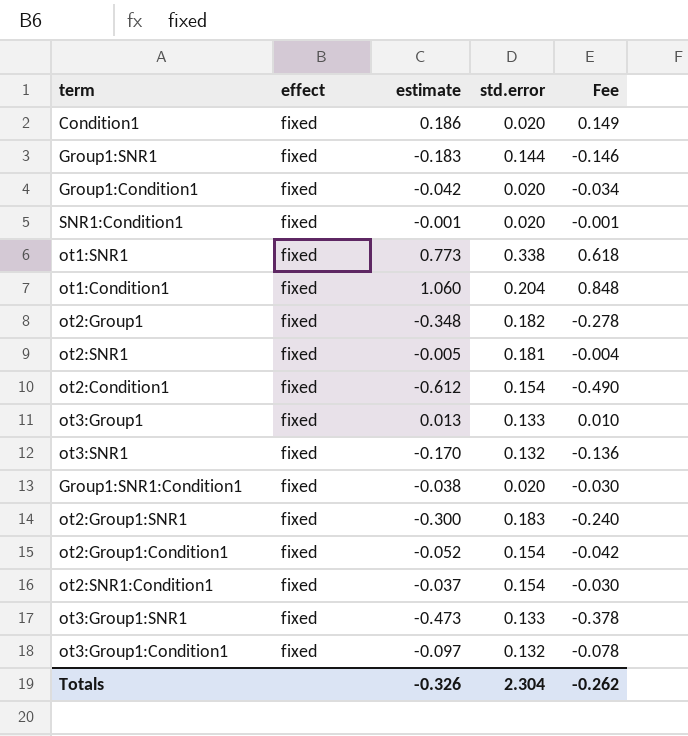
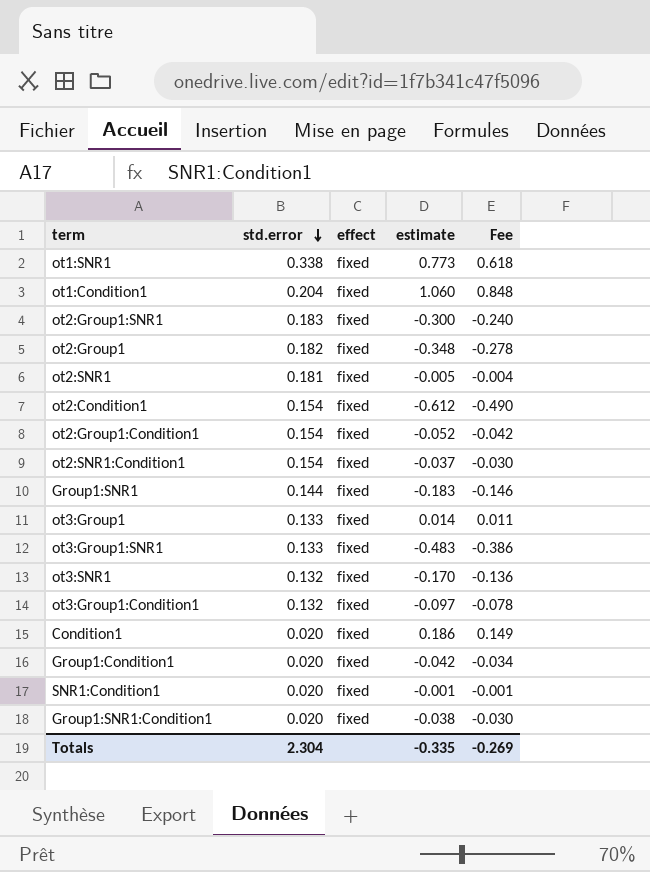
row order: none -> std.error descending
column std.error | position: 4 -> 2
ot3:Group1 | estimate: 0.013 -> 0.014
ot3:Group1 | Fee: 0.010 -> 0.011
ot3:Group1:SNR1 | estimate: -0.473 -> -0.483
ot3:Group1:SNR1 | Fee: -0.378 -> -0.386
Totals | estimate: -0.326 -> -0.335
Totals | Fee: -0.262 -> -0.269

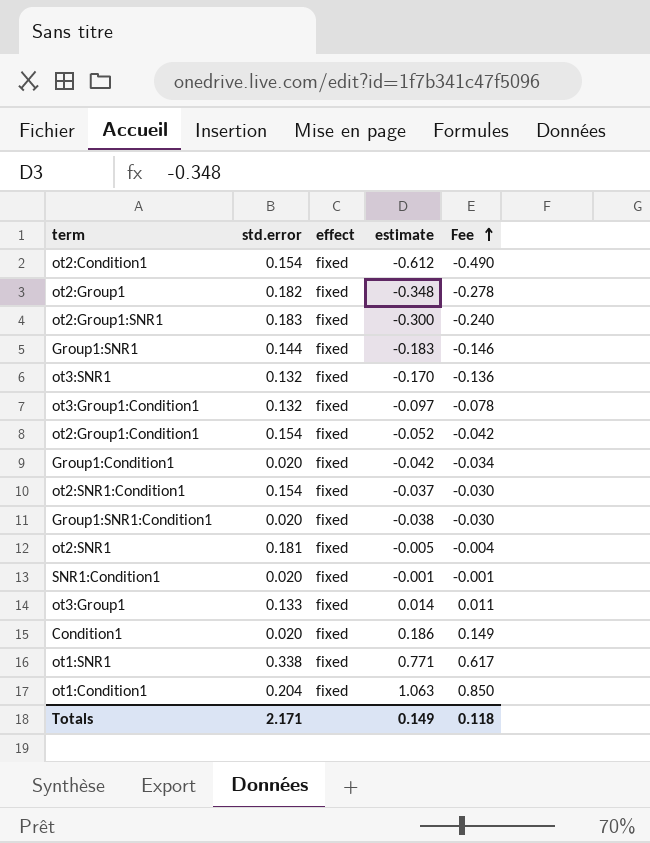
row order: std.error descending -> Fee ascending
row ot3:Group1:SNR1: 0.133 | fixed | -0.483 | -0.386 -> none
ot1:SNR1 | estimate: 0.773 -> 0.771
ot1:SNR1 | Fee: 0.618 -> 0.617
ot1:Condition1 | estimate: 1.060 -> 1.063
ot1:Condition1 | Fee: 0.848 -> 0.850
Totals | std.error: 2.304 -> 2.171
Totals | estimate: -0.335 -> 0.149
Totals | Fee: -0.269 -> 0.118

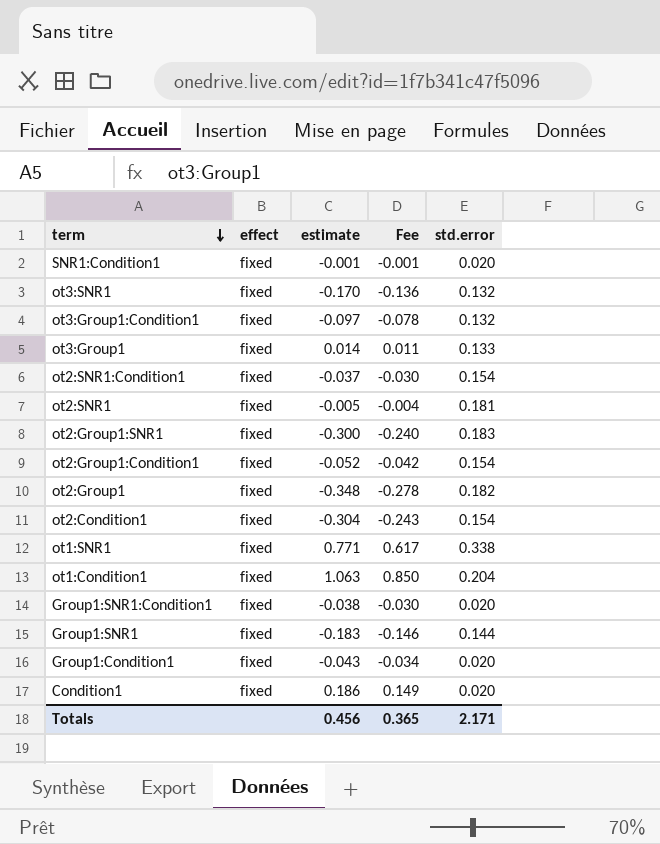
row order: Fee ascending -> term descending
column std.error | position: 2 -> 5
ot2:Condition1 | estimate: -0.612 -> -0.304
ot2:Condition1 | Fee: -0.490 -> -0.243
Group1:Condition1 | estimate: -0.042 -> -0.043
Totals | estimate: 0.149 -> 0.456
Totals | Fee: 0.118 -> 0.365

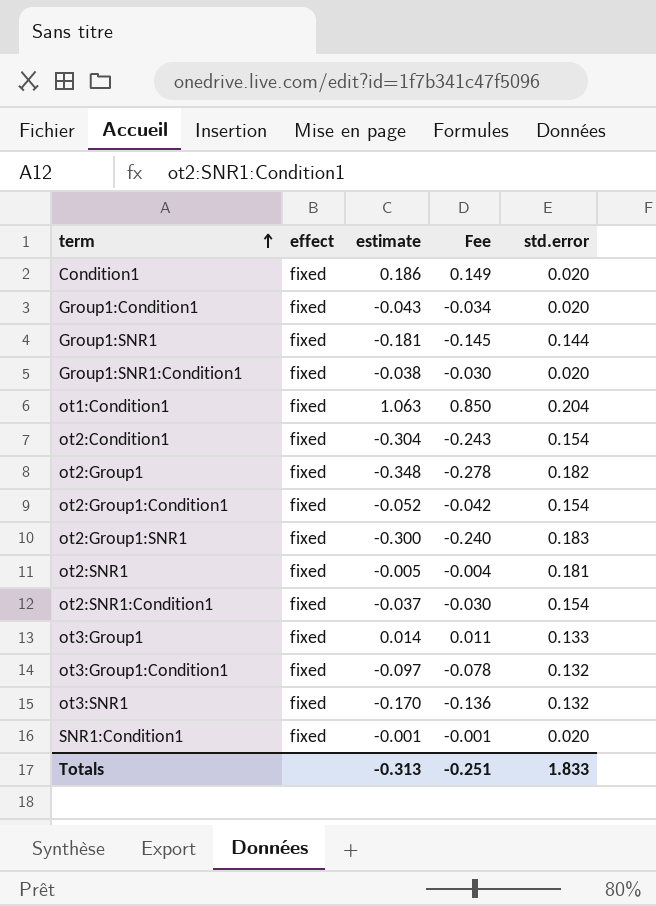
row order: term descending -> term ascending
row ot1:SNR1: fixed | 0.771 | 0.617 | 0.338 -> none
Group1:SNR1 | estimate: -0.183 -> -0.181
Group1:SNR1 | Fee: -0.146 -> -0.145
Totals | estimate: 0.456 -> -0.313
Totals | Fee: 0.365 -> -0.251
Totals | std.error: 2.171 -> 1.833

